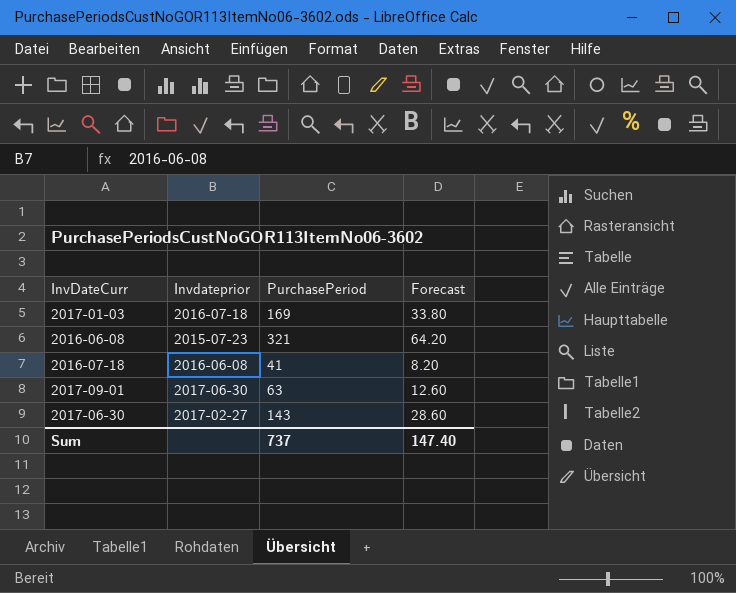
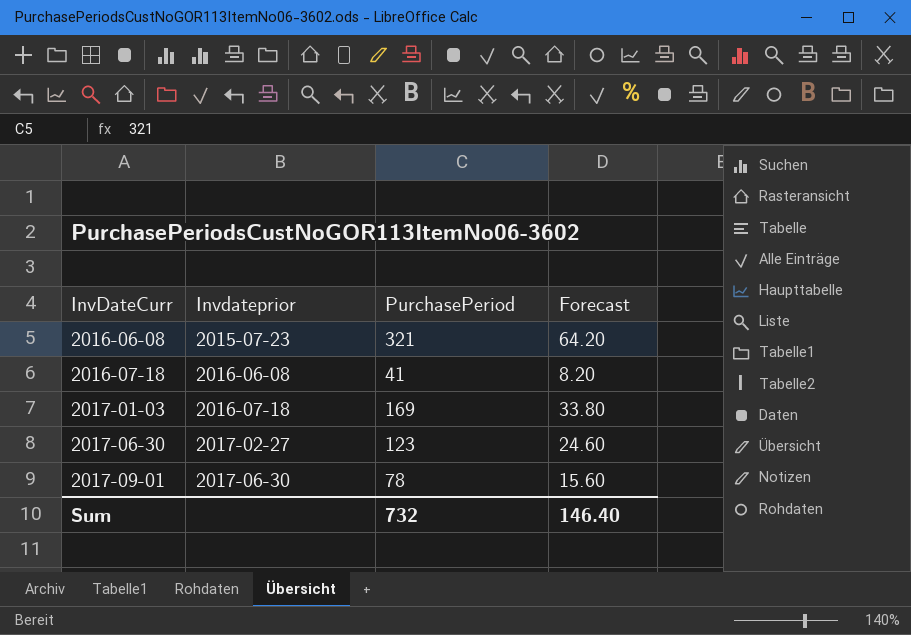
row order: none -> InvDateCurr ascending
2017-06-30 | PurchasePeriod: 143 -> 123
2017-06-30 | Forecast: 28.60 -> 24.60
2017-09-01 | PurchasePeriod: 63 -> 78
2017-09-01 | Forecast: 12.60 -> 15.60
Sum | PurchasePeriod: 737 -> 732
Sum | Forecast: 147.40 -> 146.40

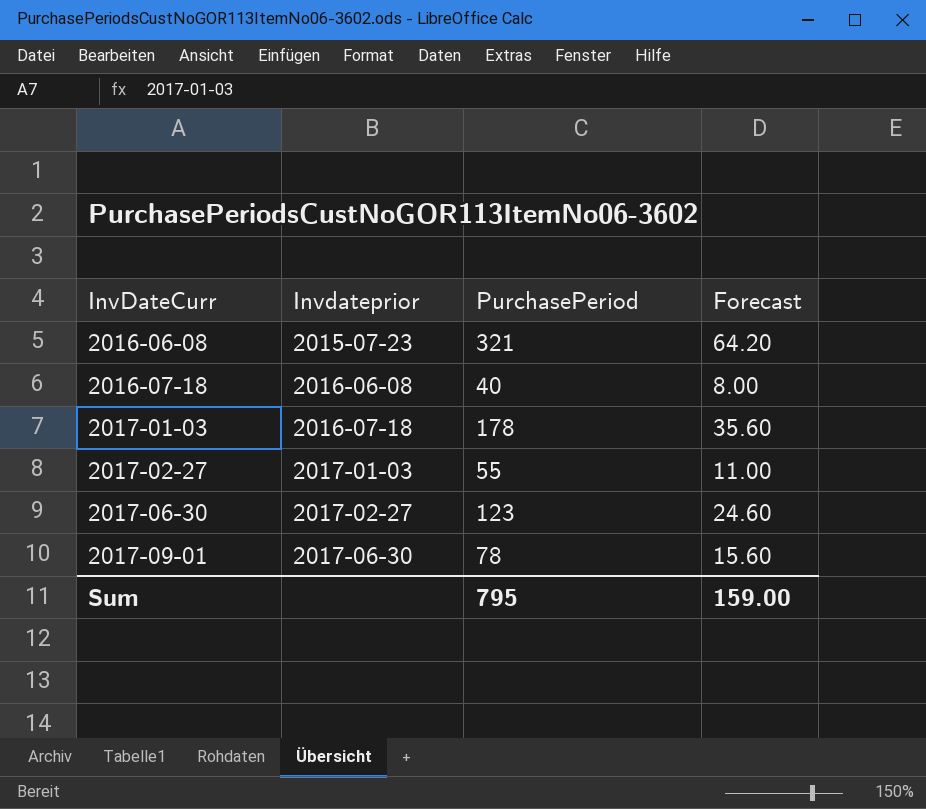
2016-07-18 | PurchasePeriod: 41 -> 40
2016-07-18 | Forecast: 8.20 -> 8.00
2017-01-03 | PurchasePeriod: 169 -> 178
2017-01-03 | Forecast: 33.80 -> 35.60
row 2017-02-27: none -> 2017-01-03 | 55 | 11.00
Sum | PurchasePeriod: 732 -> 795
Sum | Forecast: 146.40 -> 159.00

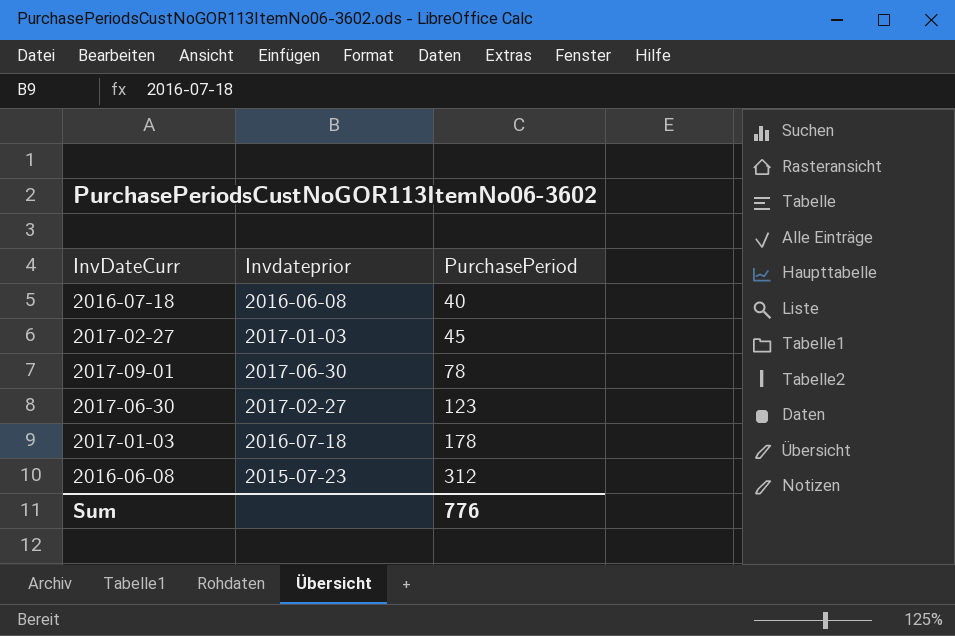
row order: InvDateCurr ascending -> PurchasePeriod ascending
column Forecast | formula: [PurchasePeriod] * 0.2 -> none
2017-02-27 | PurchasePeriod: 55 -> 45
2016-06-08 | PurchasePeriod: 321 -> 312
Sum | PurchasePeriod: 795 -> 776

